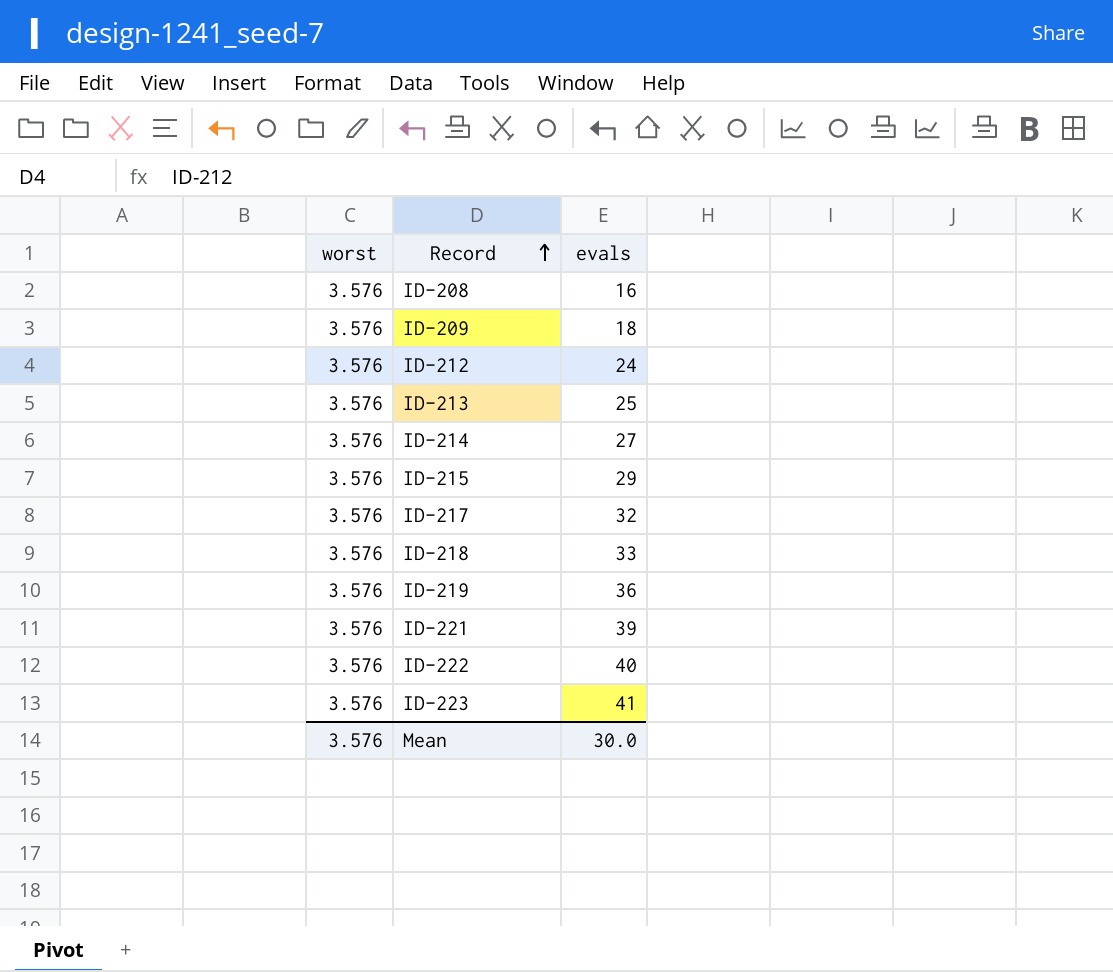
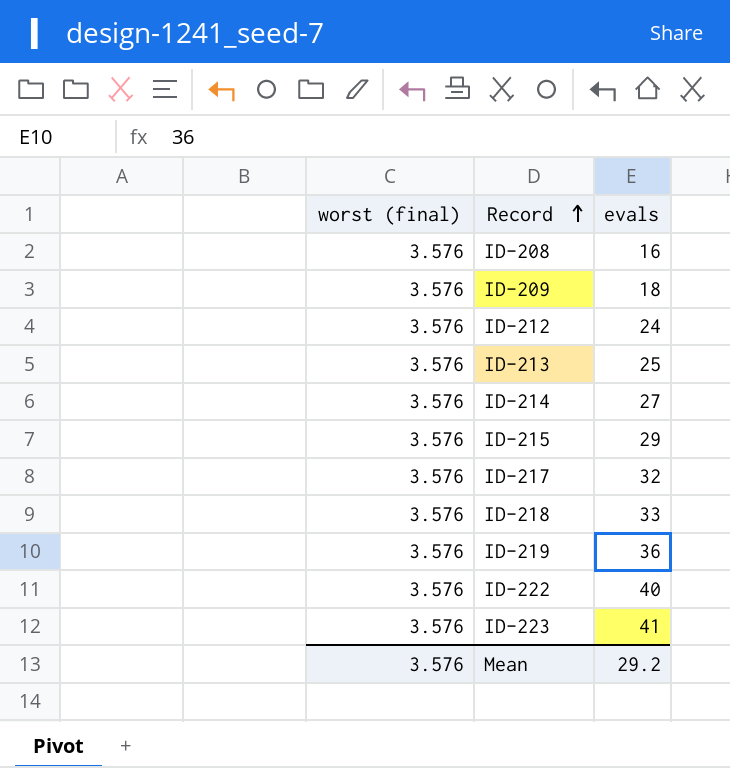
column name: worst -> worst (final)
row ID-221: 3.576 | 39 -> none
Mean | evals: 30.0 -> 29.2

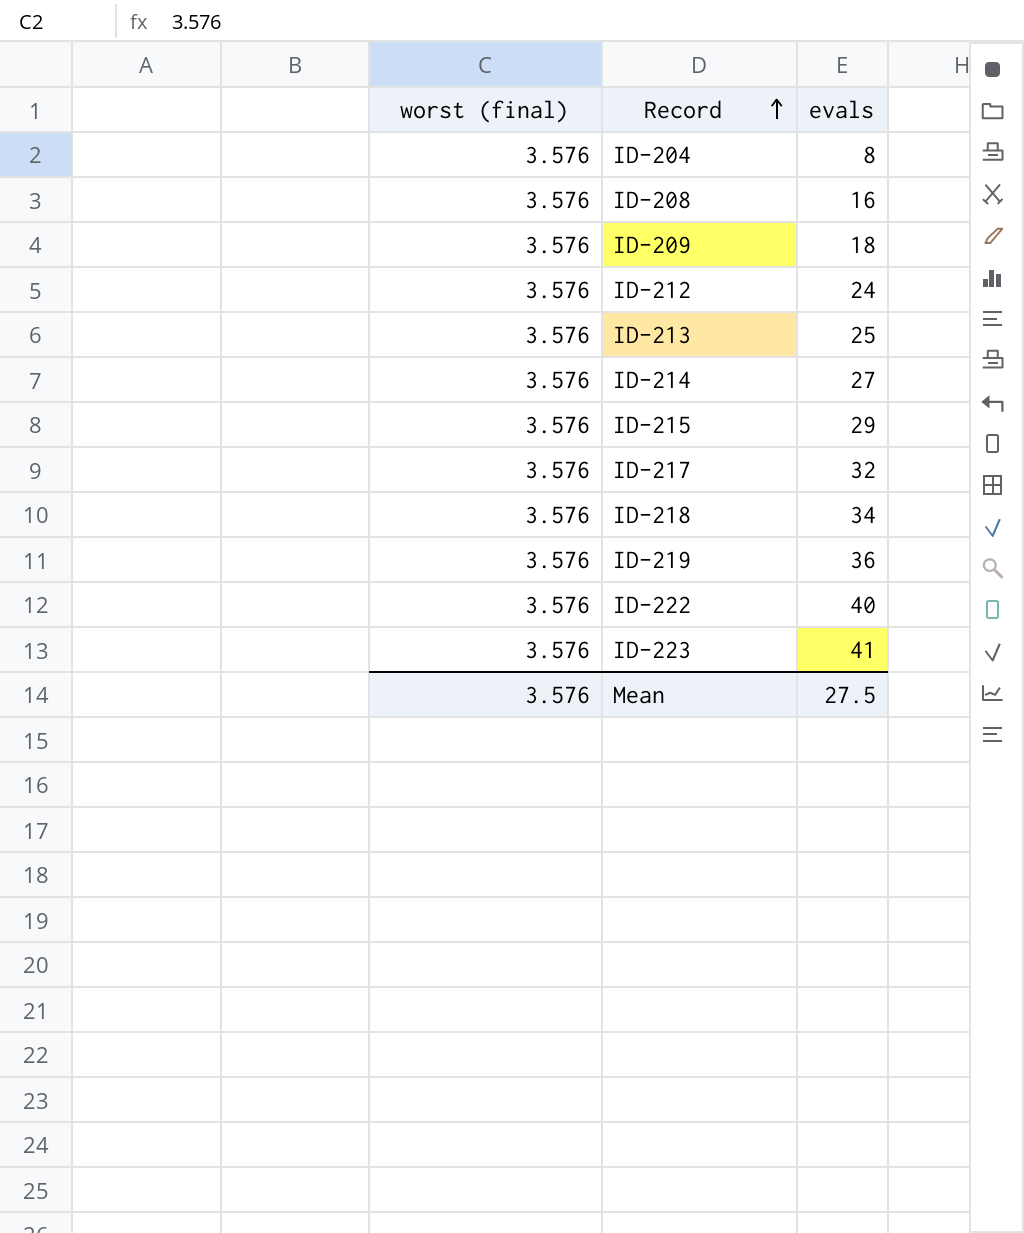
row ID-204: none -> 3.576 | 8
ID-218 | evals: 33 -> 34
Mean | evals: 29.2 -> 27.5

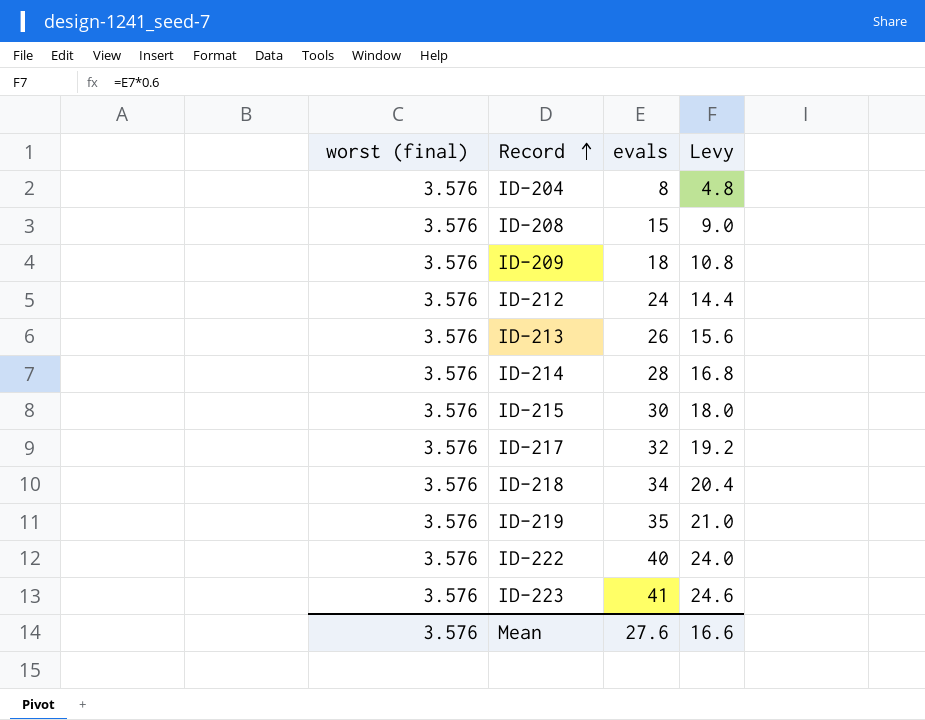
column Levy | formula: none -> [evals] * 0.6
ID-208 | evals: 16 -> 15
ID-213 | evals: 25 -> 26
ID-214 | evals: 27 -> 28
ID-215 | evals: 29 -> 30
ID-219 | evals: 36 -> 35
Mean | evals: 27.5 -> 27.6

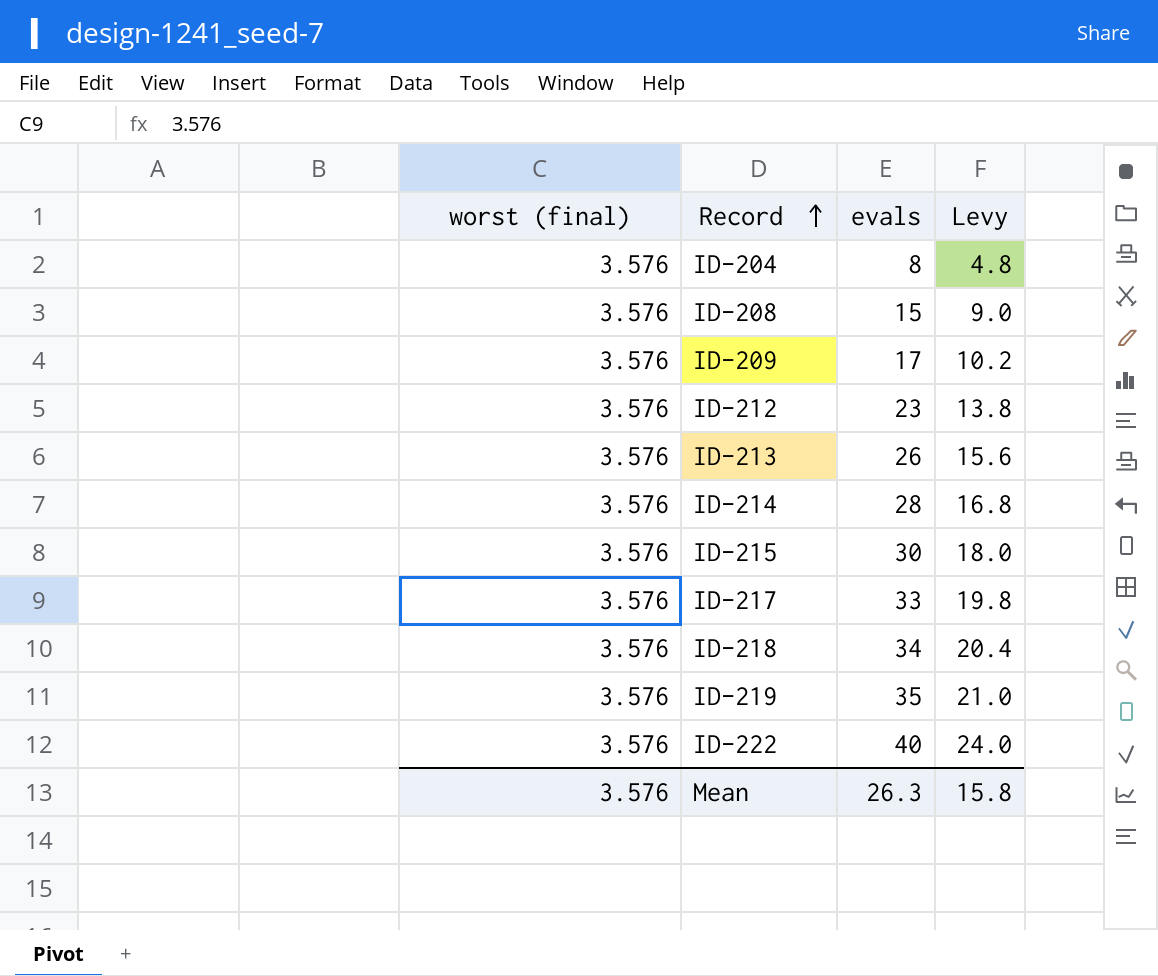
row ID-223: 3.576 | 41 | 24.6 -> none
ID-209 | evals: 18 -> 17
ID-209 | Levy: 10.8 -> 10.2
ID-212 | evals: 24 -> 23
ID-212 | Levy: 14.4 -> 13.8
ID-217 | evals: 32 -> 33
ID-217 | Levy: 19.2 -> 19.8
Mean | evals: 27.6 -> 26.3
Mean | Levy: 16.6 -> 15.8

